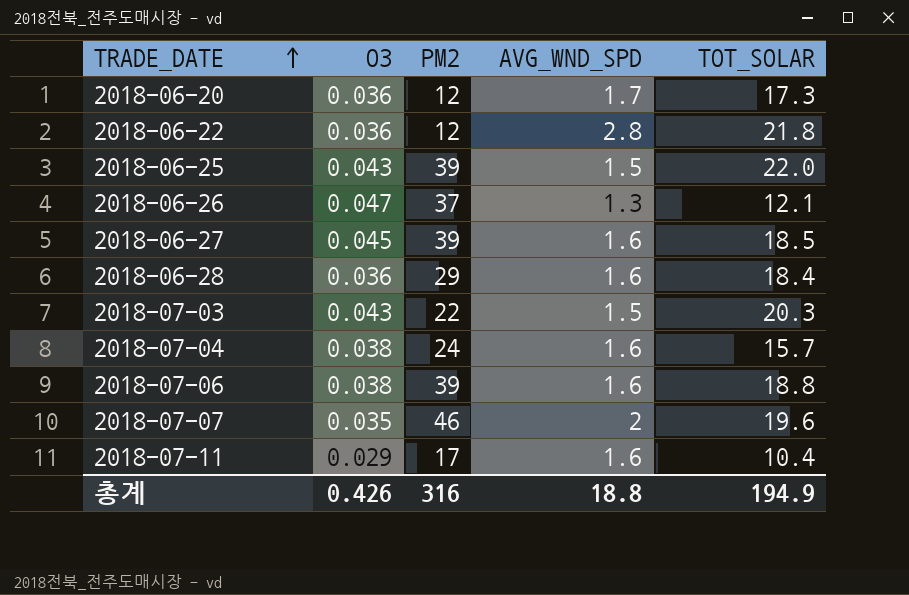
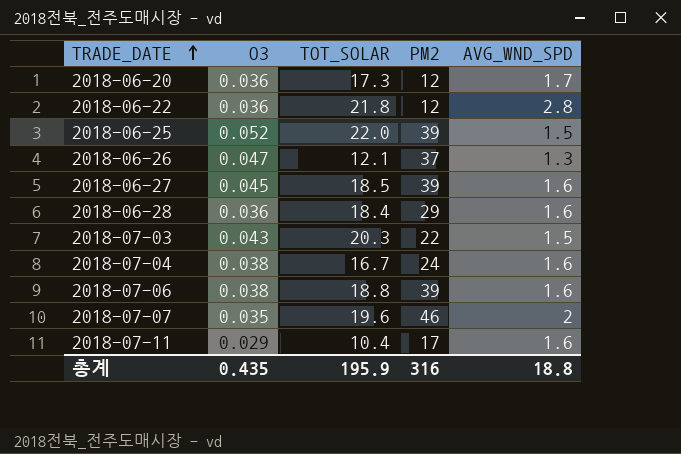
column TOT_SOLAR | position: 5 -> 3
2018-06-25 | O3: 0.043 -> 0.052
2018-07-04 | TOT_SOLAR: 15.7 -> 16.7
총계 | O3: 0.426 -> 0.435
총계 | TOT_SOLAR: 194.9 -> 195.9

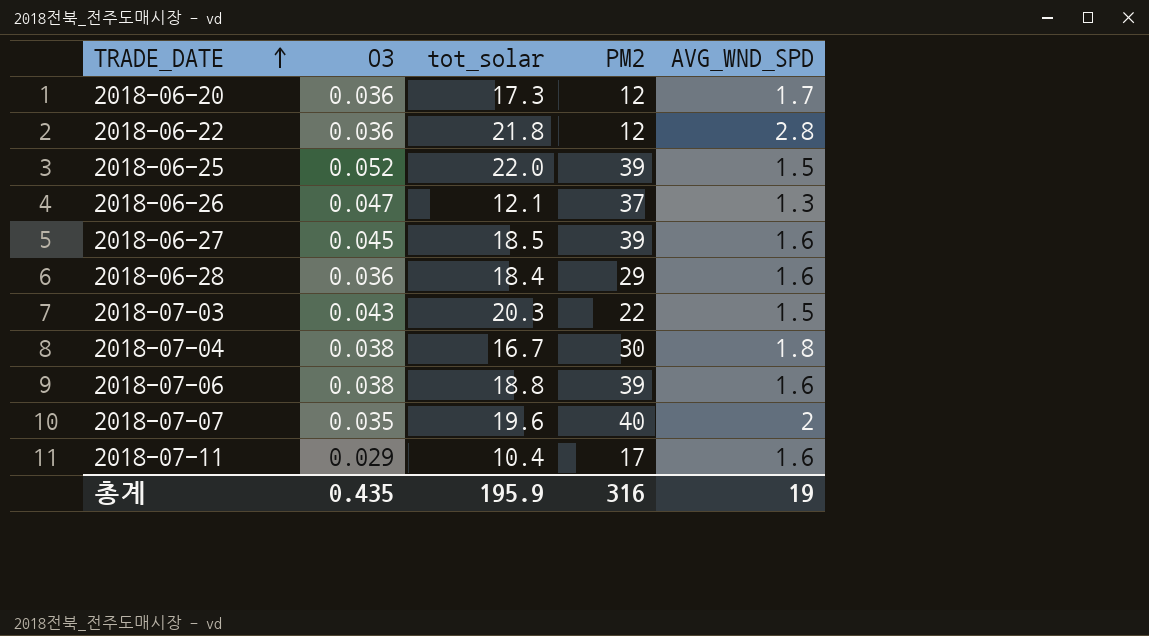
column name: TOT_SOLAR -> tot_solar
2018-07-04 | PM2: 24 -> 30
2018-07-04 | AVG_WND_SPD: 1.6 -> 1.8
2018-07-07 | PM2: 46 -> 40
총계 | AVG_WND_SPD: 18.8 -> 19

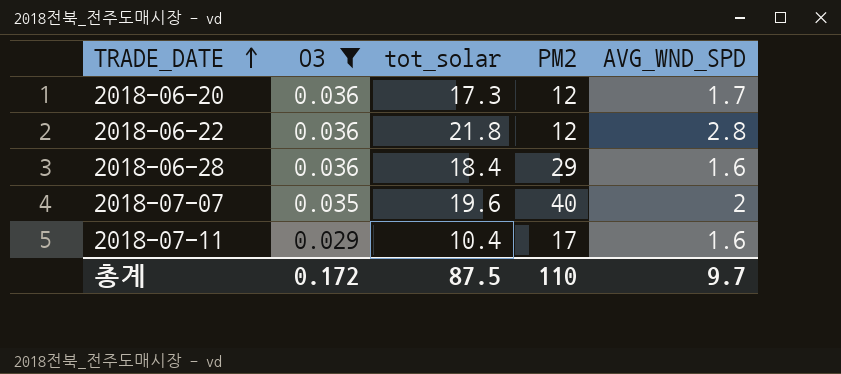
filter: none -> O3 <= 0.036
총계 | O3: 0.435 -> 0.172
총계 | tot_solar: 195.9 -> 87.5
총계 | PM2: 316 -> 110
총계 | AVG_WND_SPD: 19 -> 9.7

